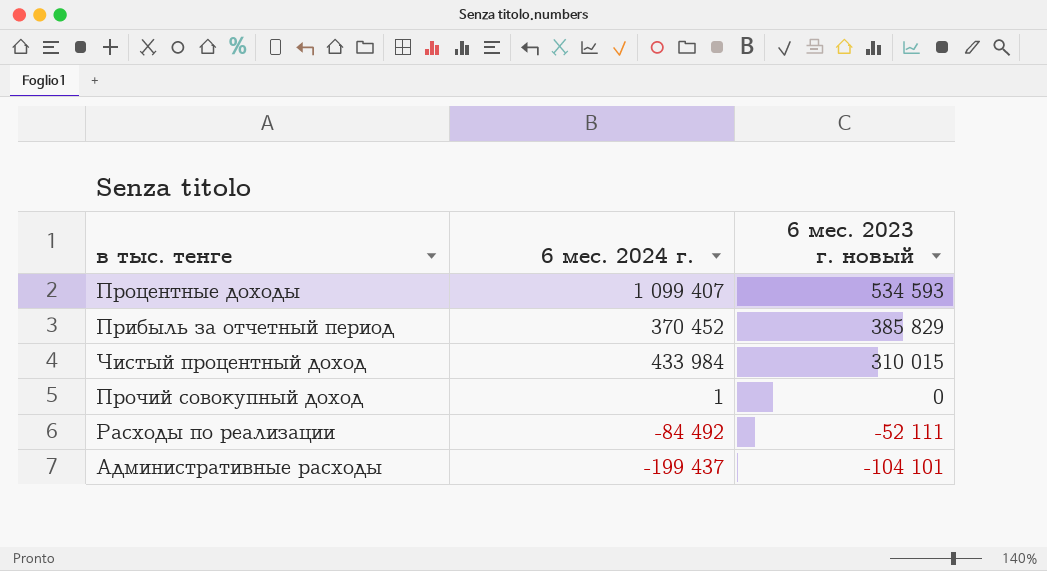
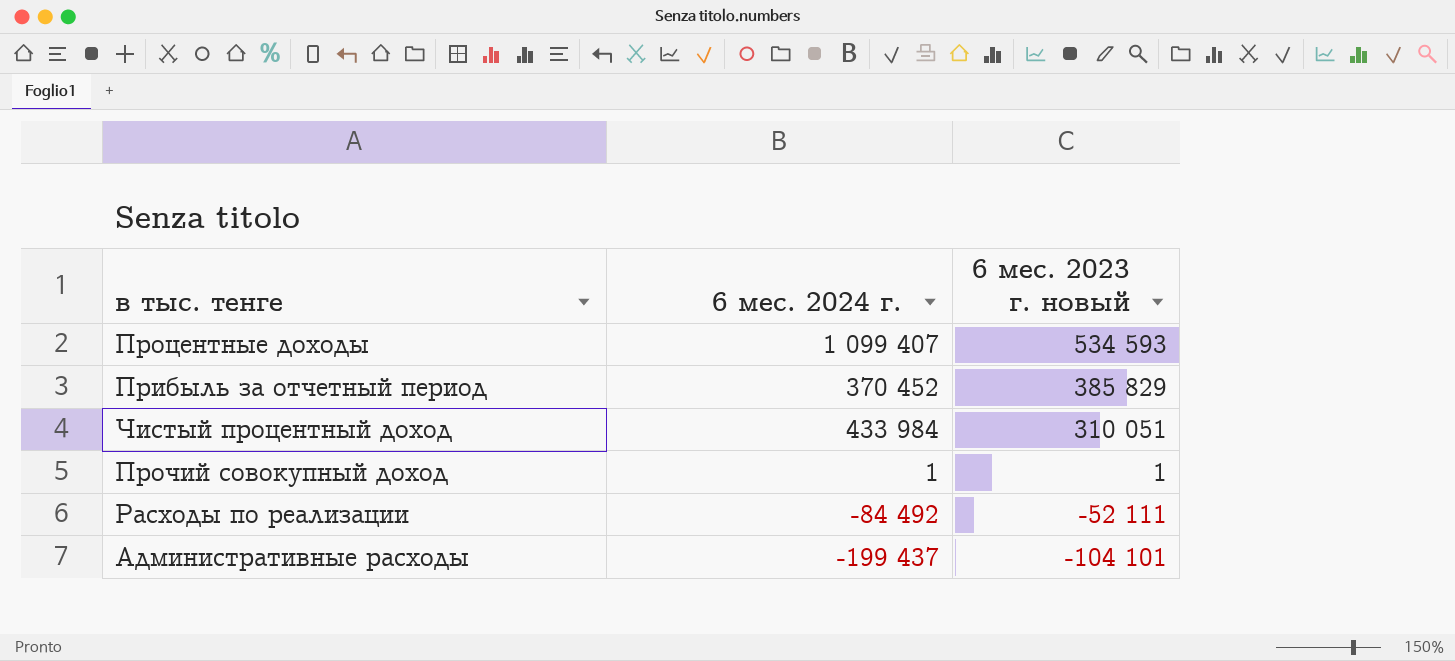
Чистый процентный доход | 6 мес. 2023 г. новый: 310 015 -> 310 051
Прочий совокупный доход | 6 мес. 2023 г. новый: 0 -> 1

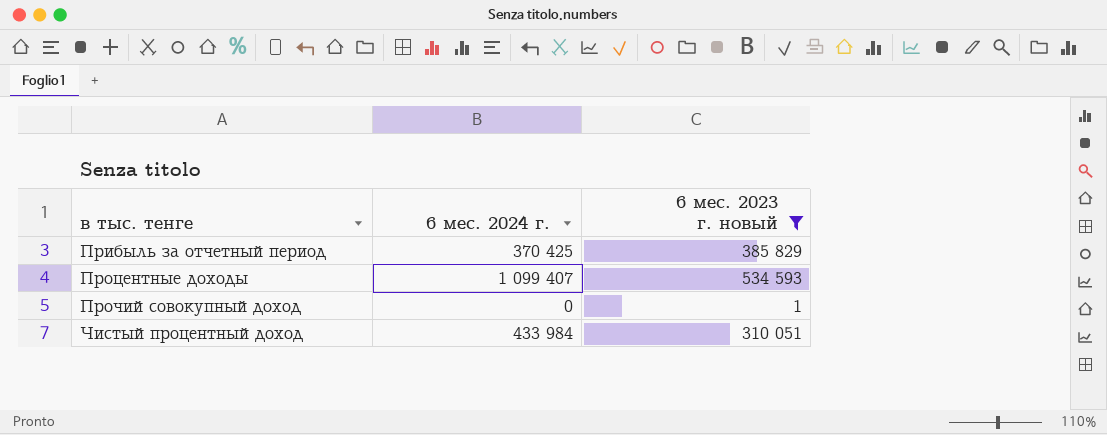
filter: none -> 6 мес. 2023 г. новый >= 1
row order: 6 мес. 2023 г. новый descending -> в тыс. тенге ascending
Прибыль за отчетный период | 6 мес. 2024 г.: 370 452 -> 370 425
Прочий совокупный доход | 6 мес. 2024 г.: 1 -> 0

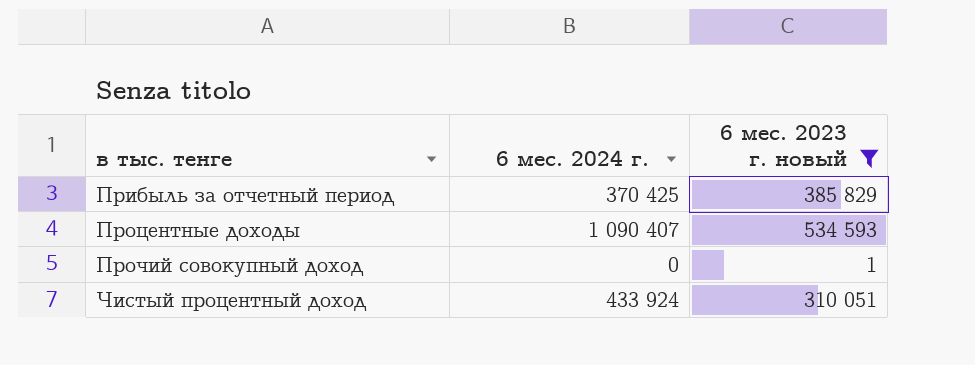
Процентные доходы | 6 мес. 2024 г.: 1 099 407 -> 1 090 407
Чистый процентный доход | 6 мес. 2024 г.: 433 984 -> 433 924

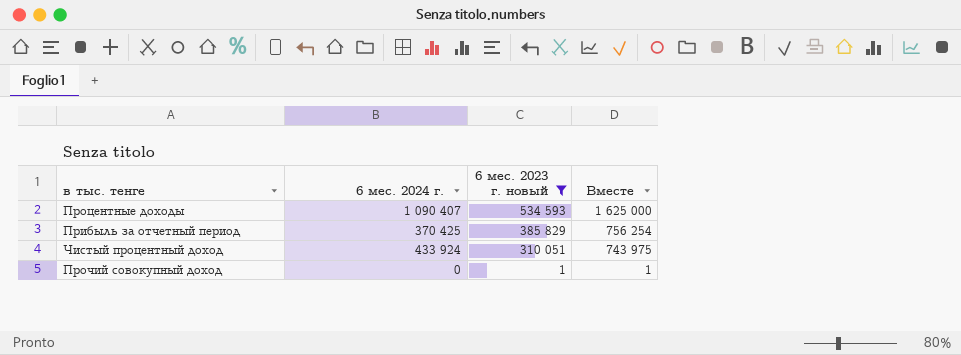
row order: в тыс. тенге ascending -> 6 мес. 2023 г. новый descending
column Вместе | formula: none -> [6 мес. 2024 г.] + [6 мес. 2023 г. новый]

